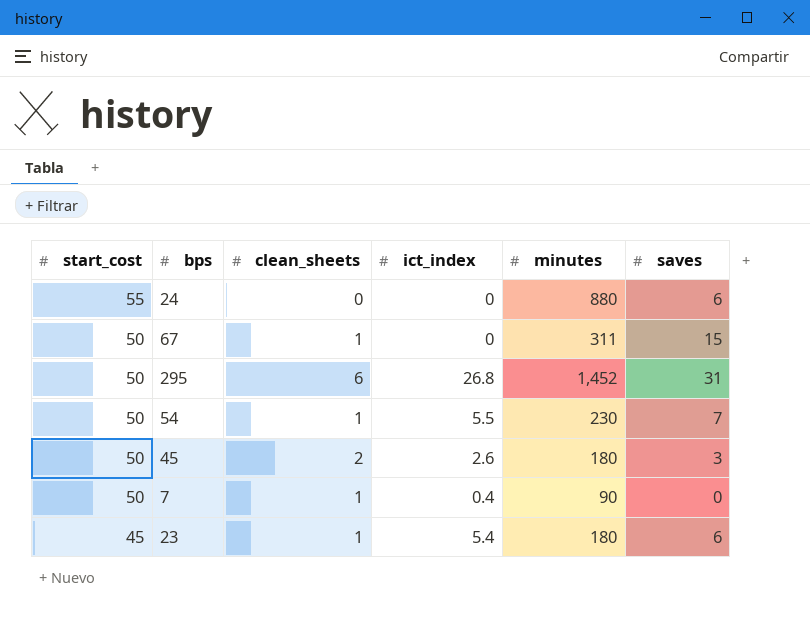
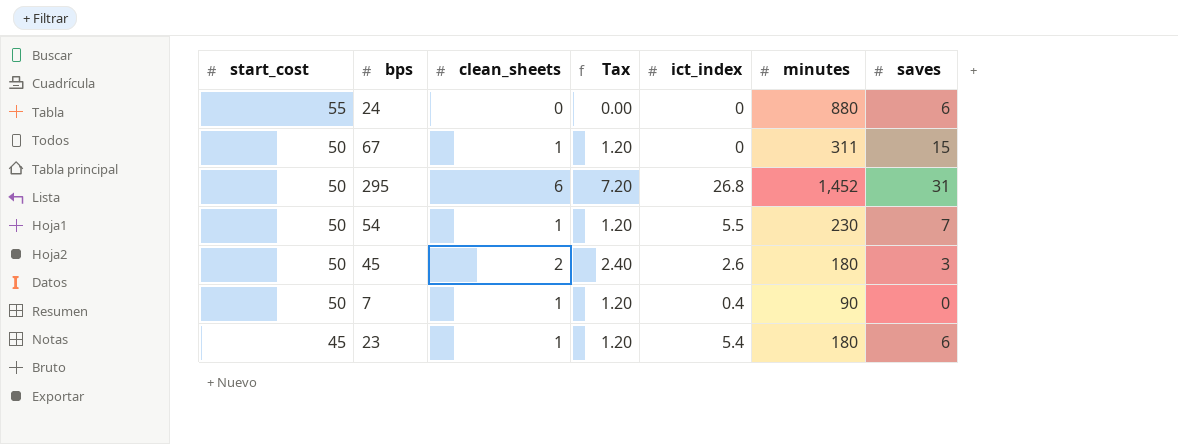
column Tax | formula: none -> [clean_sheets] * 1.2

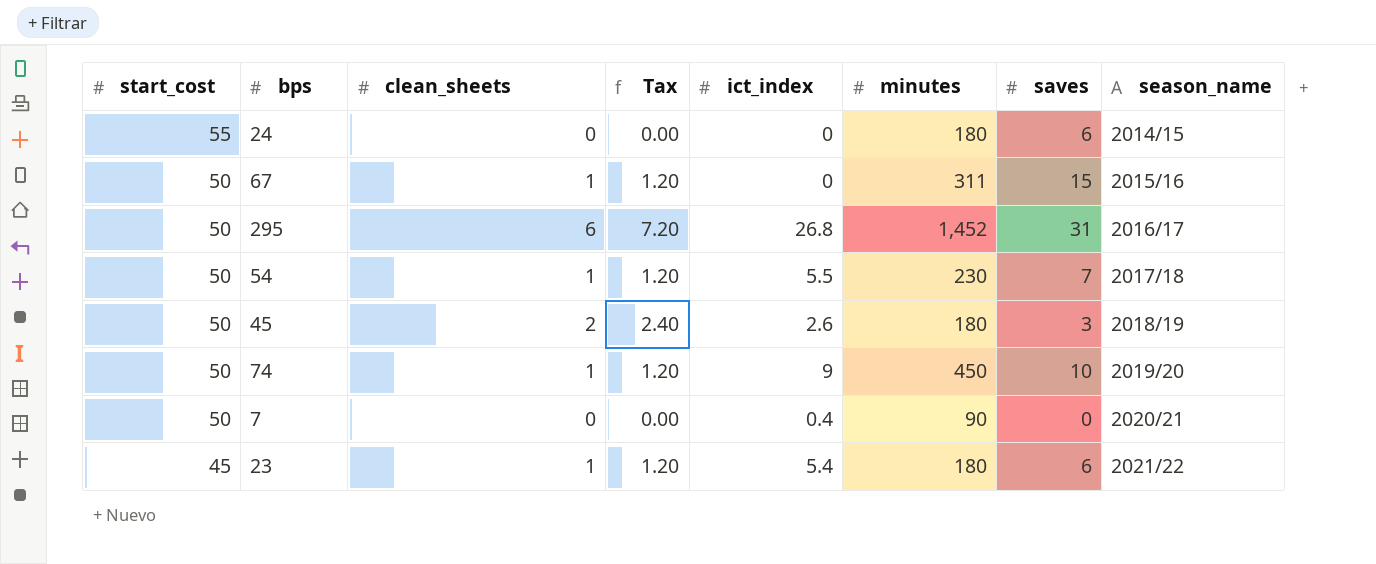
column season_name | position: none -> 8
24 | minutes: 880 -> 180
row 74: none -> 50 | 1 | 1.20 | 9 | 450 | 10 | 2019/20
7 | clean_sheets: 1 -> 0
7 | Tax: 1.20 -> 0.00

